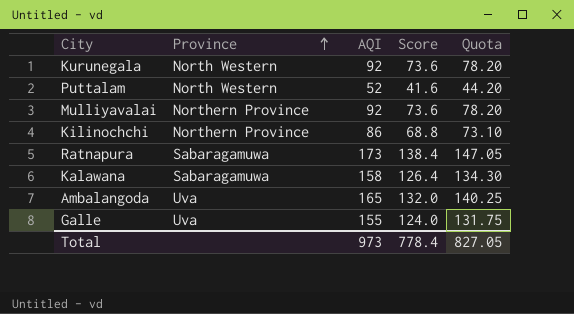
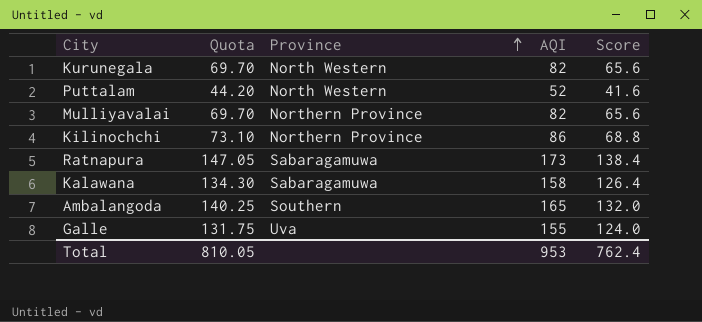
column Quota | position: 5 -> 2
Kurunegala | Quota: 78.20 -> 69.70
Kurunegala | AQI: 92 -> 82
Kurunegala | Score: 73.6 -> 65.6
Mulliyavalai | Quota: 78.20 -> 69.70
Mulliyavalai | AQI: 92 -> 82
Mulliyavalai | Score: 73.6 -> 65.6
Ambalangoda | Province: Uva -> Southern
Total | Quota: 827.05 -> 810.05
Total | AQI: 973 -> 953
Total | Score: 778.4 -> 762.4

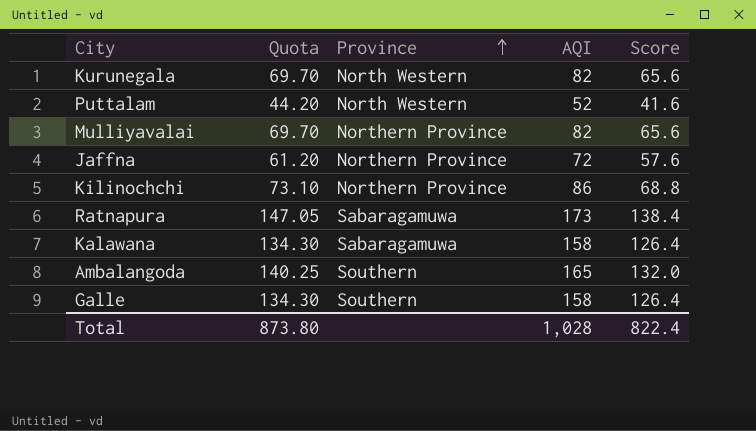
row Jaffna: none -> 61.20 | Northern Province | 72 | 57.6
Galle | Quota: 131.75 -> 134.30
Galle | Province: Uva -> Southern
Galle | AQI: 155 -> 158
Galle | Score: 124.0 -> 126.4
Total | Quota: 810.05 -> 873.80
Total | AQI: 953 -> 1,028
Total | Score: 762.4 -> 822.4

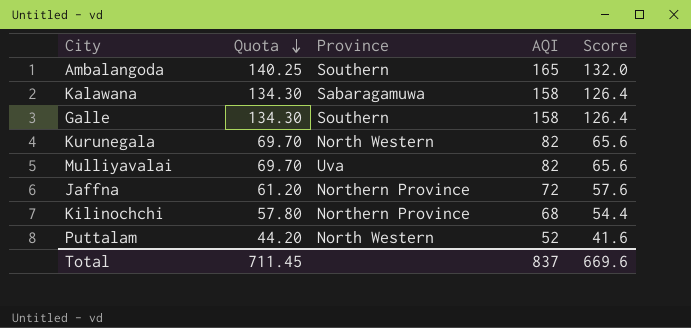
row order: Province ascending -> Quota descending
row Ratnapura: 147.05 | Sabaragamuwa | 173 | 138.4 -> none
Mulliyavalai | Province: Northern Province -> Uva
Kilinochchi | Quota: 73.10 -> 57.80
Kilinochchi | AQI: 86 -> 68
Kilinochchi | Score: 68.8 -> 54.4
Total | Quota: 873.80 -> 711.45
Total | AQI: 1,028 -> 837
Total | Score: 822.4 -> 669.6

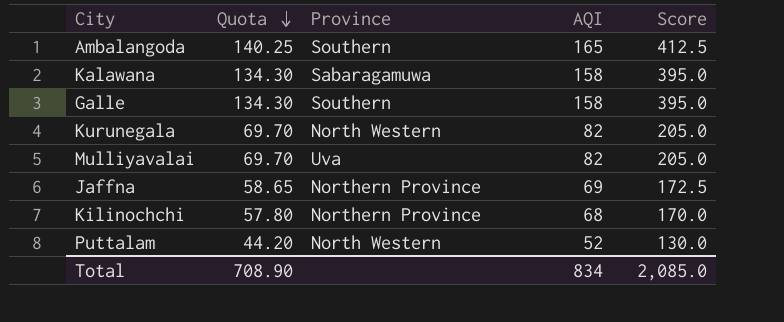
column Score | formula: [AQI] * 0.8 -> [AQI] * 2.5
Jaffna | Quota: 61.20 -> 58.65
Jaffna | AQI: 72 -> 69
Total | Quota: 711.45 -> 708.90
Total | AQI: 837 -> 834
Total | Score: 669.6 -> 2,085.0

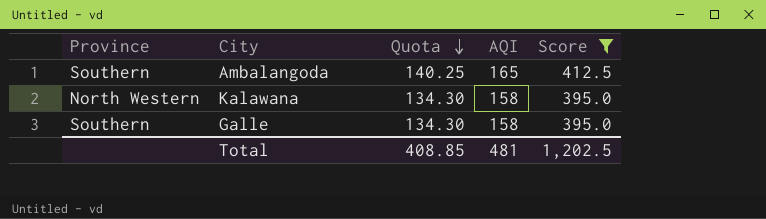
filter: none -> Score >= 395.0
column Province | position: 3 -> 1
Kalawana | Province: Sabaragamuwa -> North Western
Total | Quota: 708.90 -> 408.85
Total | AQI: 834 -> 481
Total | Score: 2,085.0 -> 1,202.5

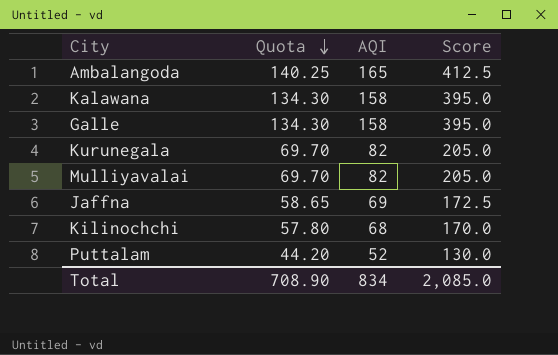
filter: Score >= 395.0 -> none
column Province | position: 1 -> none
Total | Quota: 408.85 -> 708.90
Total | AQI: 481 -> 834
Total | Score: 1,202.5 -> 2,085.0

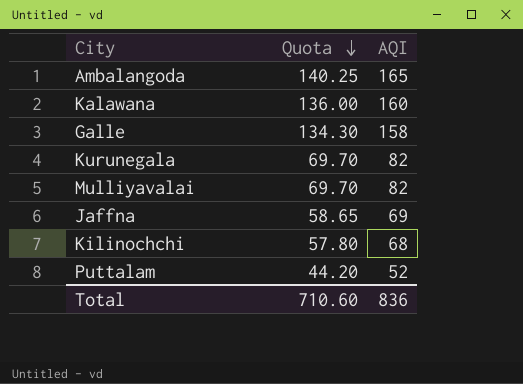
column Score | formula: [AQI] * 2.5 -> none
Kalawana | Quota: 134.30 -> 136.00
Kalawana | AQI: 158 -> 160
Total | Quota: 708.90 -> 710.60
Total | AQI: 834 -> 836

